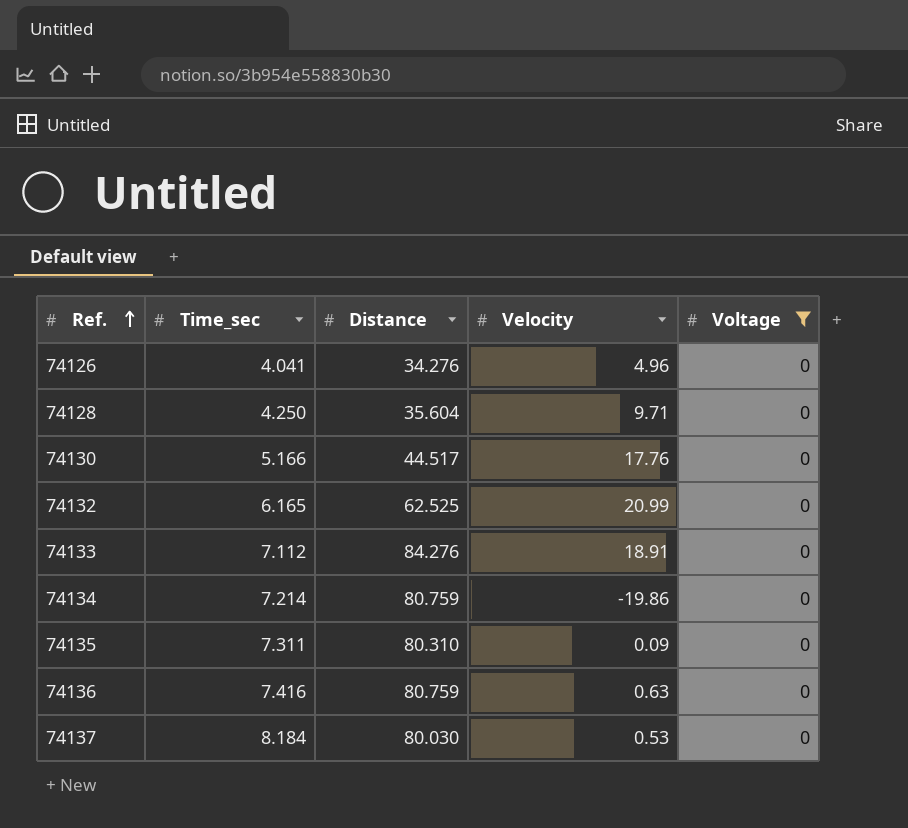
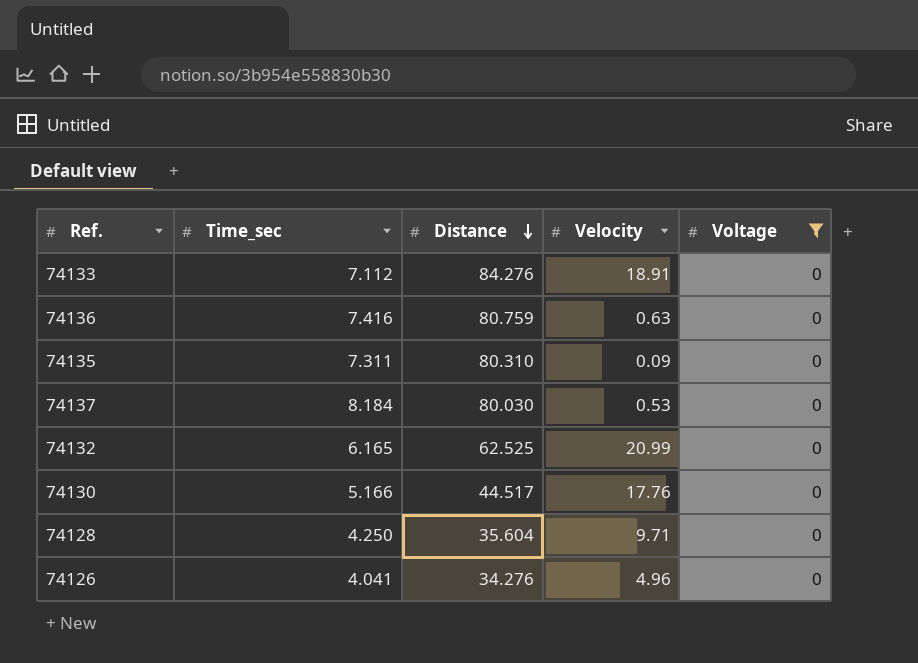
row order: Ref. ascending -> Distance descending
row 74134: 7.214 | 80.759 | -19.86 | 0 -> none

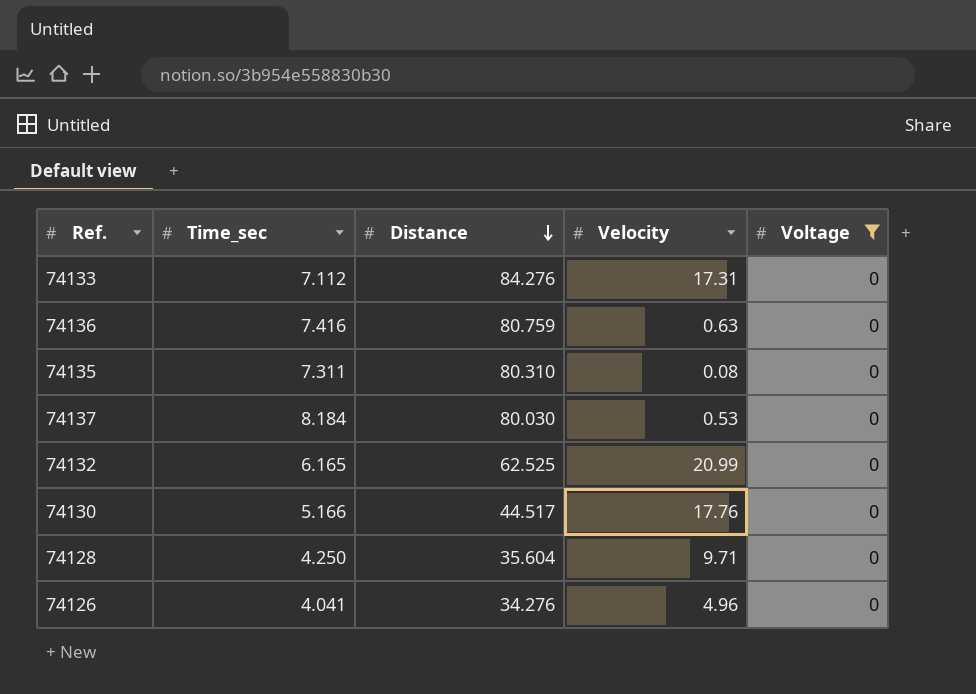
74133 | Velocity: 18.91 -> 17.31
74135 | Velocity: 0.09 -> 0.08

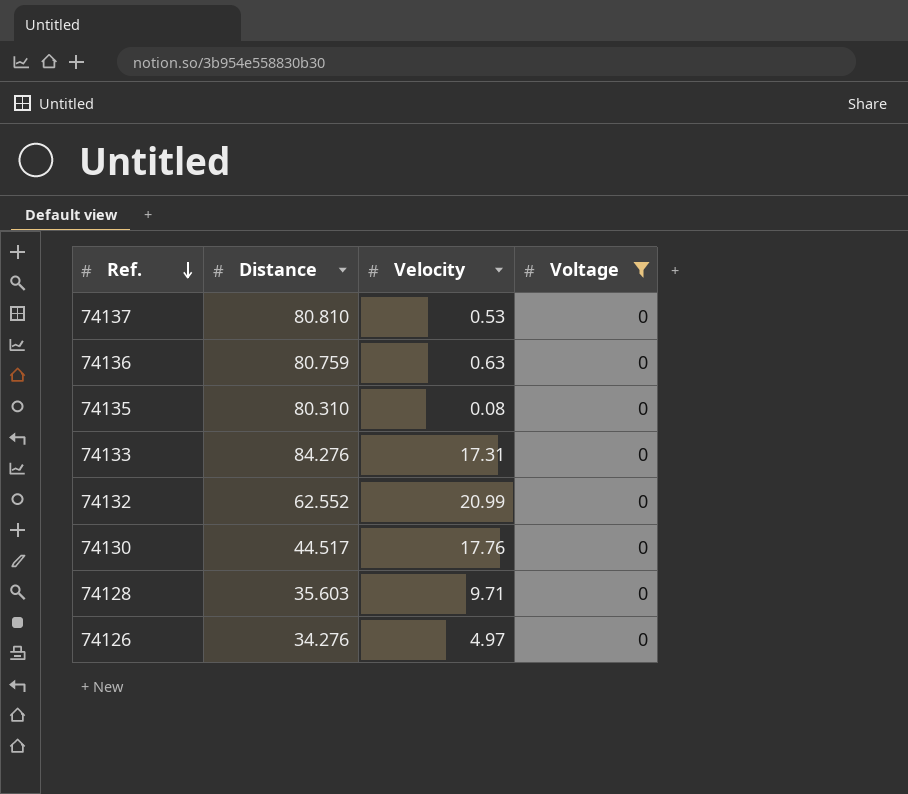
row order: Distance descending -> Ref. descending
column Time_sec | position: 2 -> none
74137 | Distance: 80.030 -> 80.810
74132 | Distance: 62.525 -> 62.552
74128 | Distance: 35.604 -> 35.603
74126 | Velocity: 4.96 -> 4.97

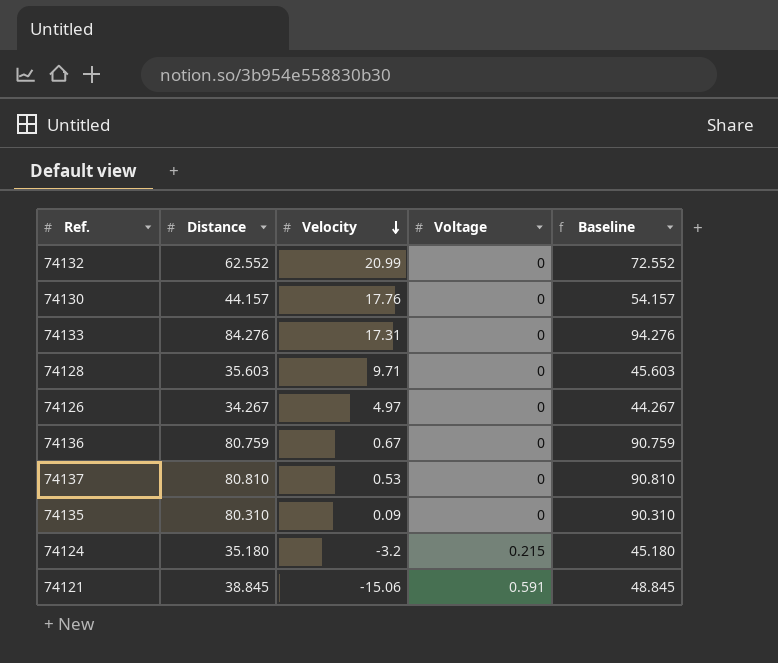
filter: Voltage = 0 -> none
row order: Ref. descending -> Velocity descending
column Baseline | formula: none -> [Distance] + 10
74130 | Distance: 44.517 -> 44.157
74126 | Distance: 34.276 -> 34.267
74136 | Velocity: 0.63 -> 0.67
74135 | Velocity: 0.08 -> 0.09

